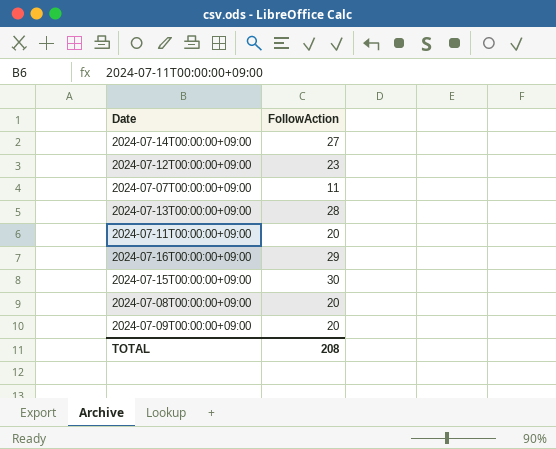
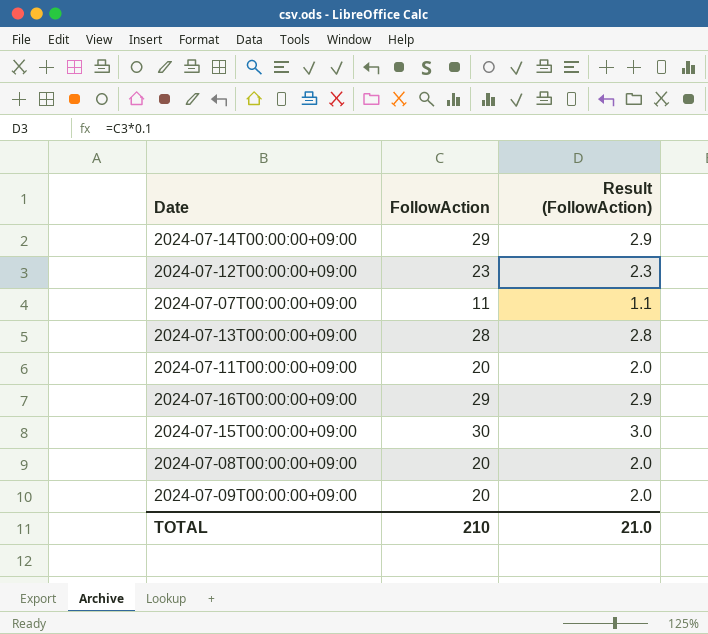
column Result (FollowAction) | formula: none -> [FollowAction] * 0.1
2024-07-14T00:00:00+09:00 | FollowAction: 27 -> 29
TOTAL | FollowAction: 208 -> 210

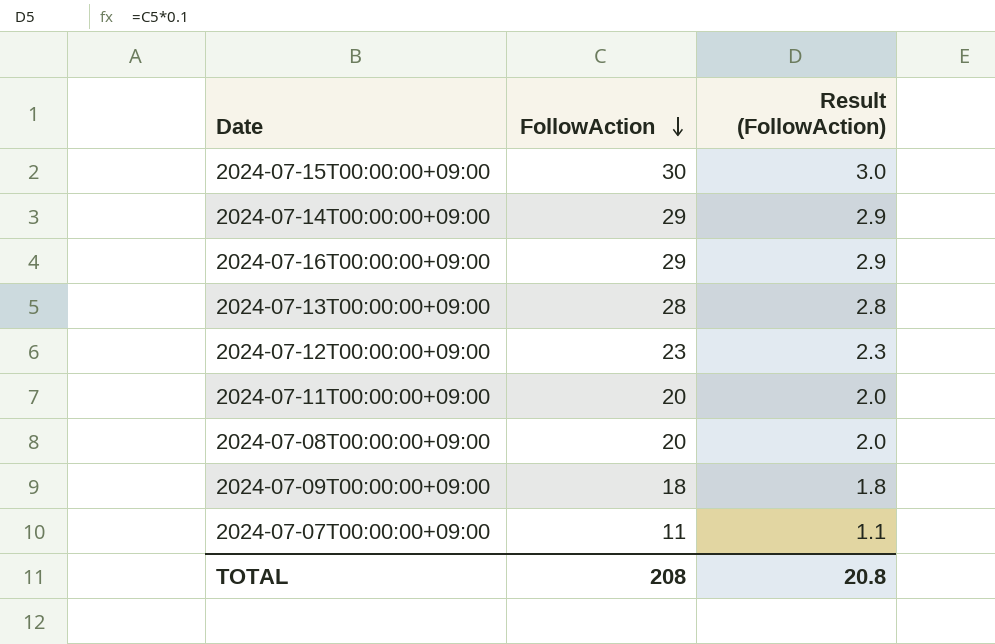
row order: none -> FollowAction descending
2024-07-09T00:00:00+09:00 | FollowAction: 20 -> 18
2024-07-09T00:00:00+09:00 | Result (FollowAction): 2.0 -> 1.8
TOTAL | FollowAction: 210 -> 208
TOTAL | Result (FollowAction): 21.0 -> 20.8

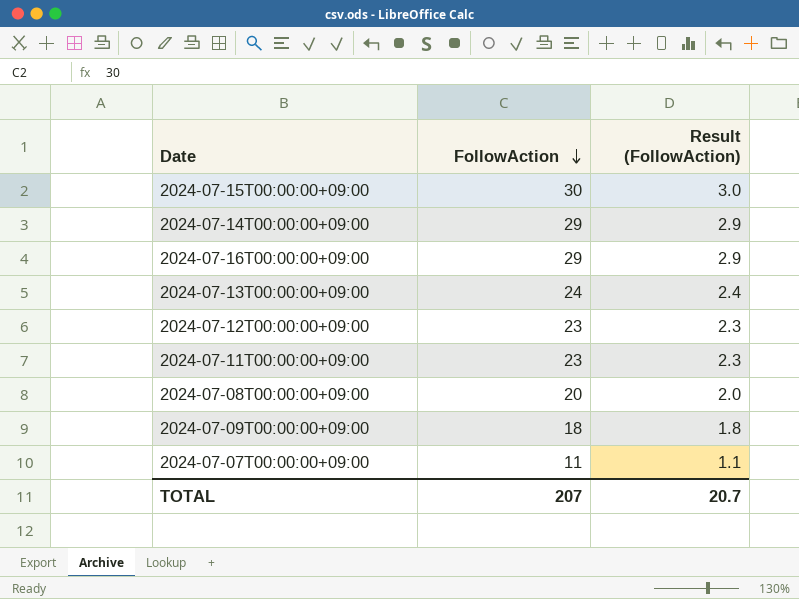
2024-07-13T00:00:00+09:00 | FollowAction: 28 -> 24
2024-07-13T00:00:00+09:00 | Result (FollowAction): 2.8 -> 2.4
2024-07-11T00:00:00+09:00 | FollowAction: 20 -> 23
2024-07-11T00:00:00+09:00 | Result (FollowAction): 2.0 -> 2.3
TOTAL | FollowAction: 208 -> 207
TOTAL | Result (FollowAction): 20.8 -> 20.7

